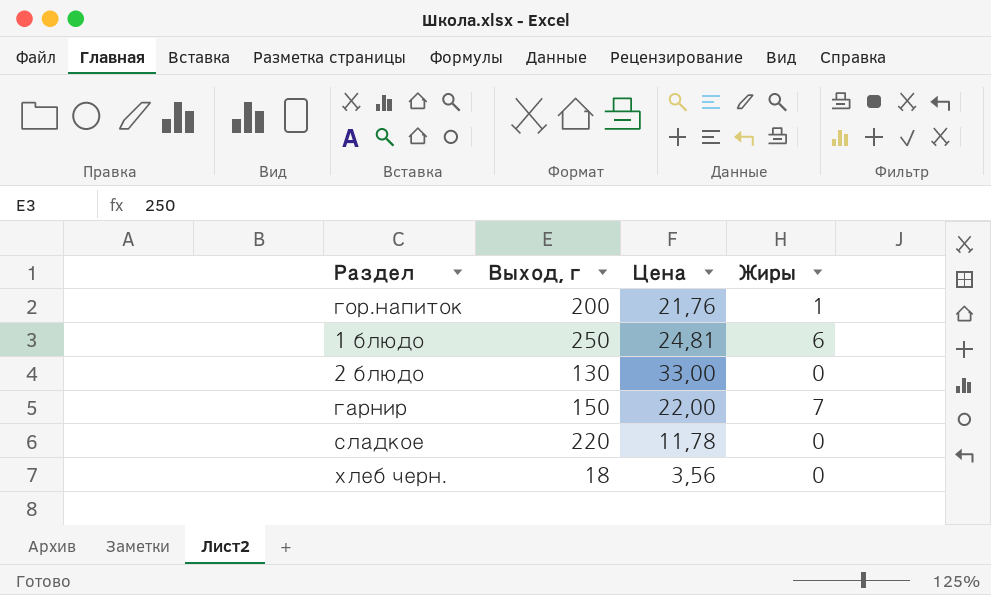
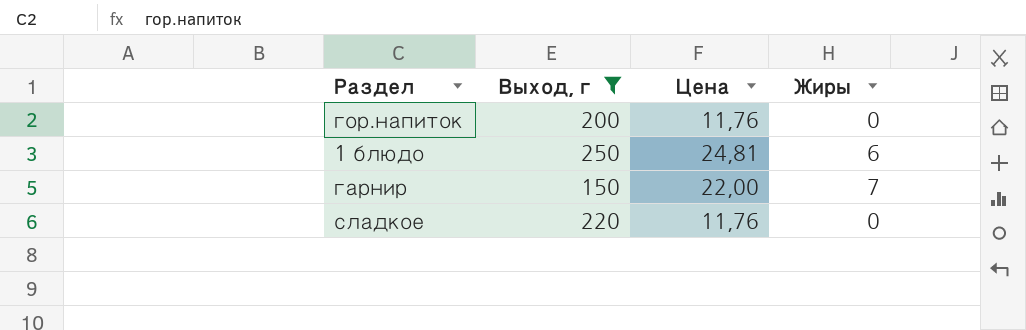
filter: none -> Выход, г >= 150
гор.напиток | Цена: 21,76 -> 11,76
гор.напиток | Жиры: 1 -> 0
сладкое | Цена: 11,78 -> 11,76

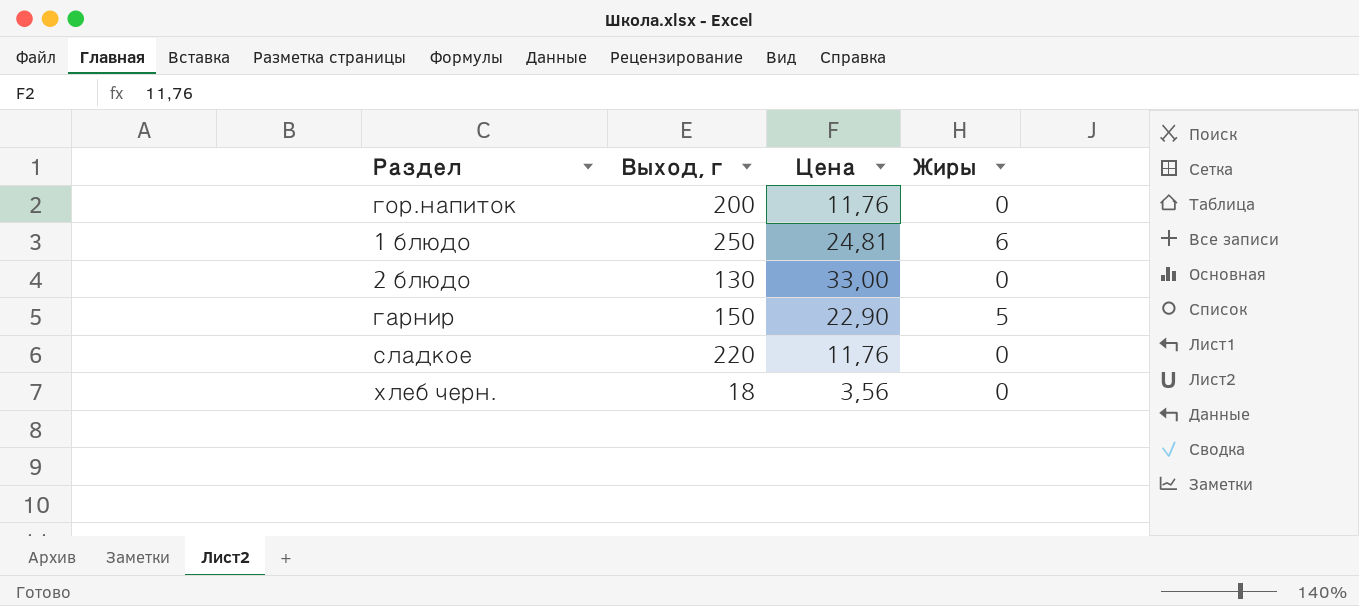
filter: Выход, г >= 150 -> none
гарнир | Цена: 22,00 -> 22,90
гарнир | Жиры: 7 -> 5

